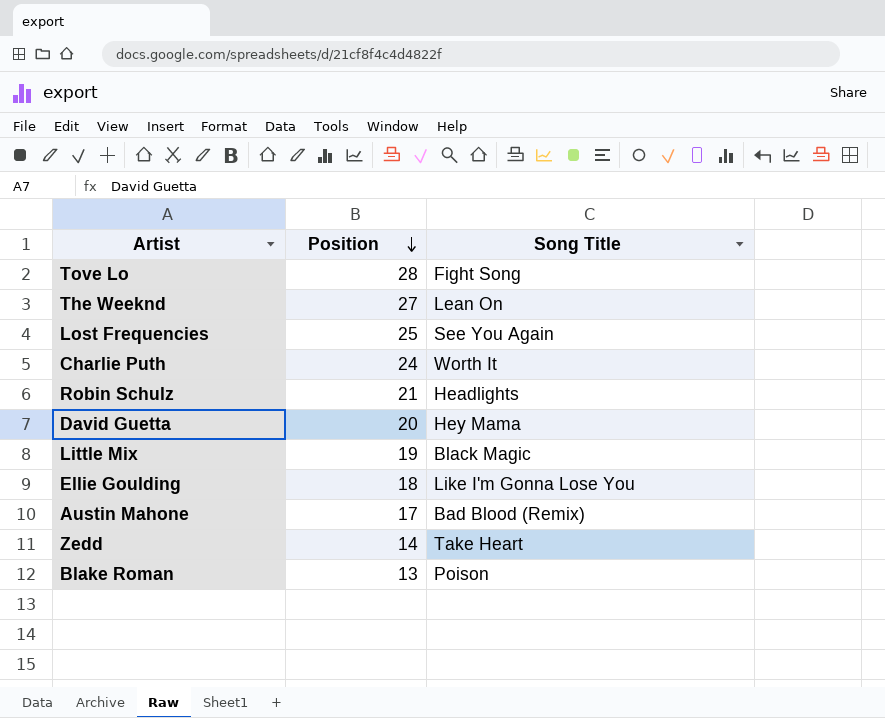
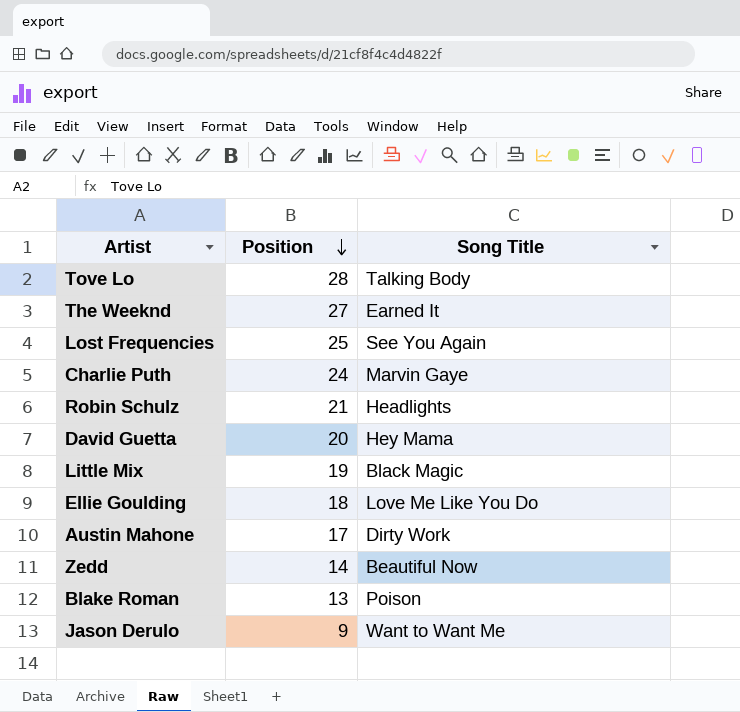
Tove Lo | Song Title: Fight Song -> Talking Body
The Weeknd | Song Title: Lean On -> Earned It
Charlie Puth | Song Title: Worth It -> Marvin Gaye
Ellie Goulding | Song Title: Like I'm Gonna Lose You -> Love Me Like You Do
Austin Mahone | Song Title: Bad Blood (Remix) -> Dirty Work
Zedd | Song Title: Take Heart -> Beautiful Now
row Jason Derulo: none -> 9 | Want to Want Me

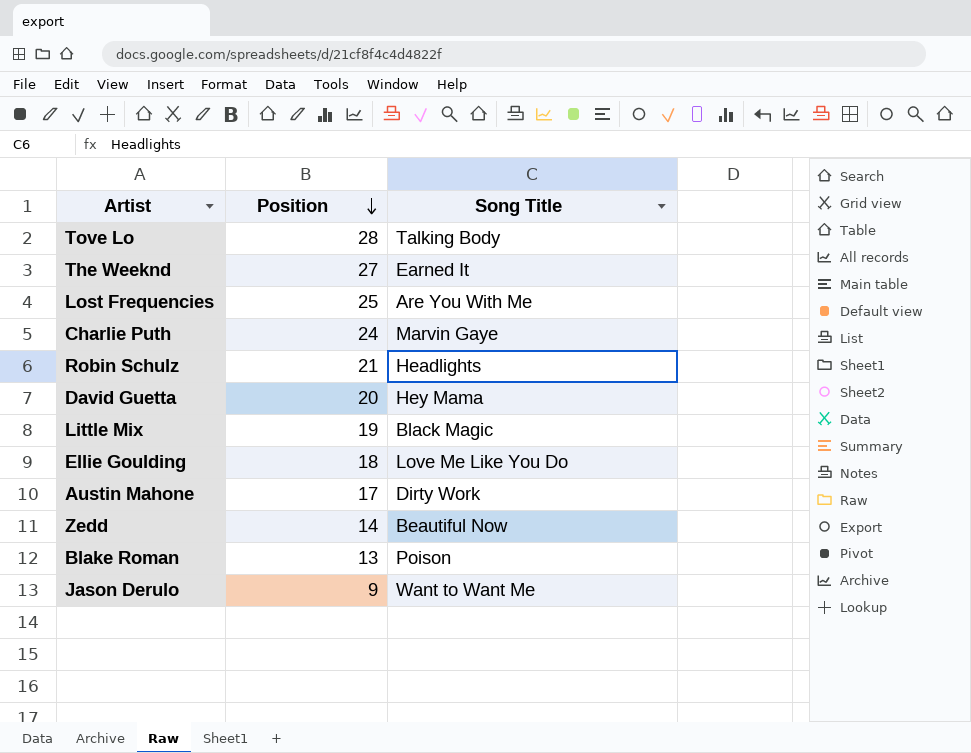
Lost Frequencies | Song Title: See You Again -> Are You With Me

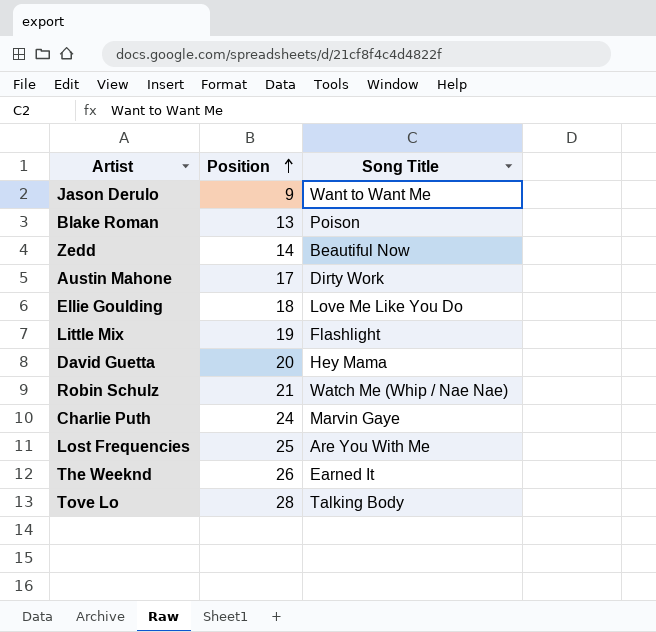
row order: Position descending -> Position ascending
Little Mix | Song Title: Black Magic -> Flashlight
Robin Schulz | Song Title: Headlights -> Watch Me (Whip / Nae Nae)
The Weeknd | Position: 27 -> 26

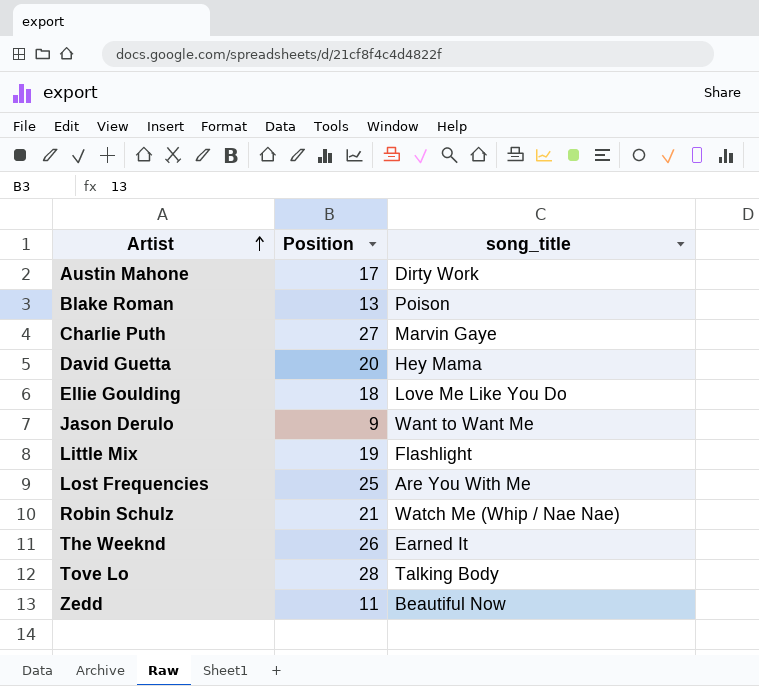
row order: Position ascending -> Artist ascending
column name: Song Title -> song_title
Charlie Puth | Position: 24 -> 27
Zedd | Position: 14 -> 11

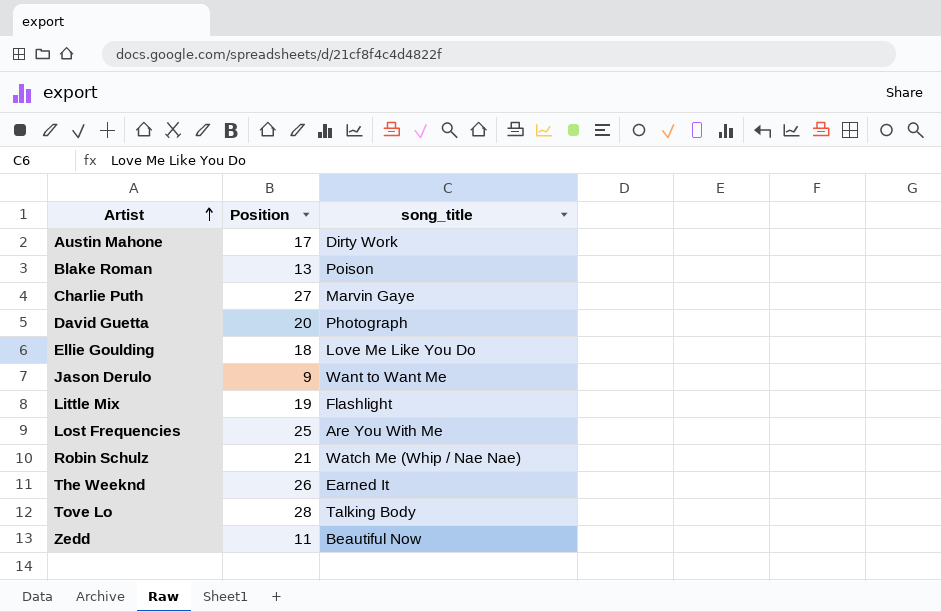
David Guetta | song_title: Hey Mama -> Photograph

